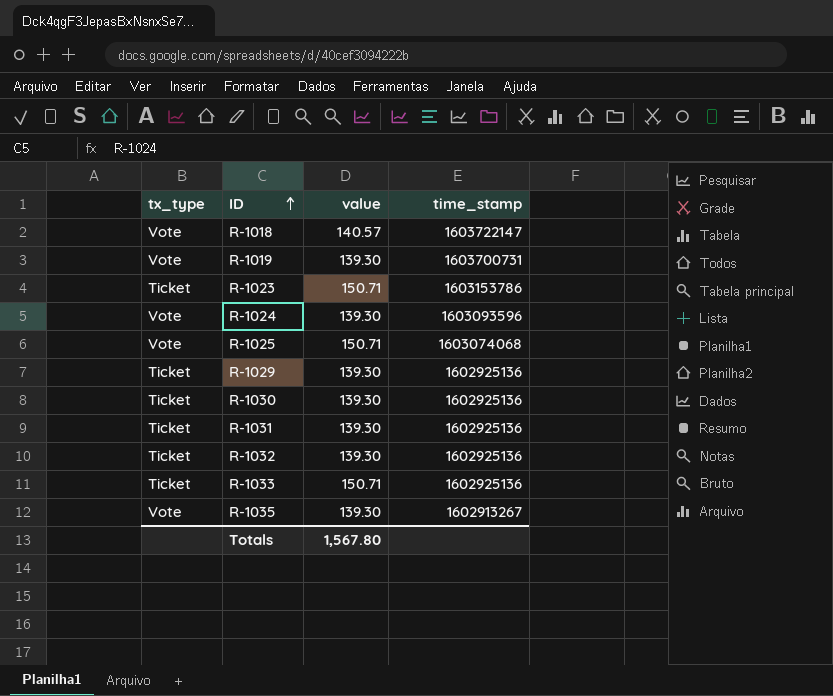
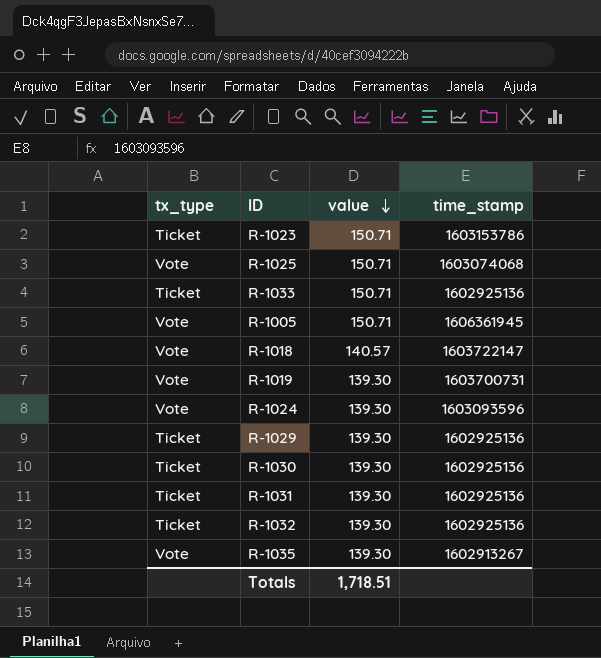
row order: ID ascending -> value descending
row R-1005: none -> Vote | 150.71 | 1606361945
Totals | value: 1,567.80 -> 1,718.51

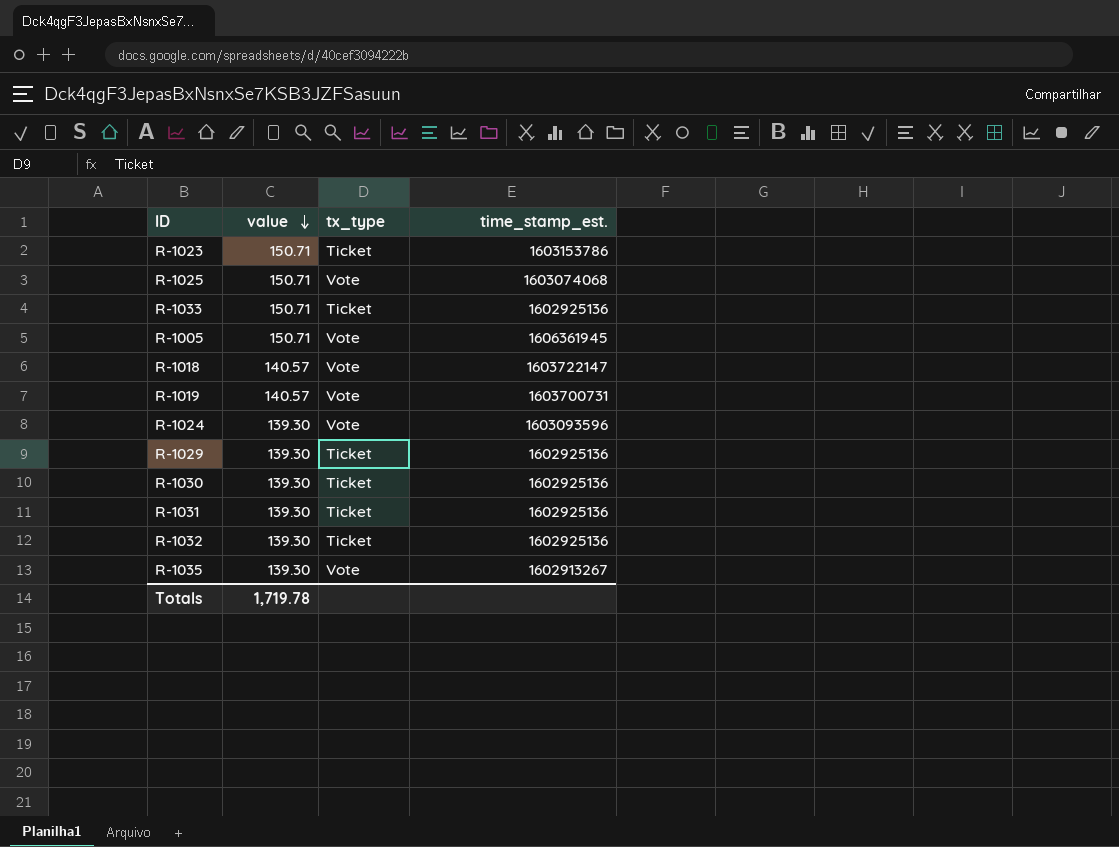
column tx_type | position: 1 -> 3
column name: time_stamp -> time_stamp_est.
R-1019 | value: 139.30 -> 140.57
Totals | value: 1,718.51 -> 1,719.78

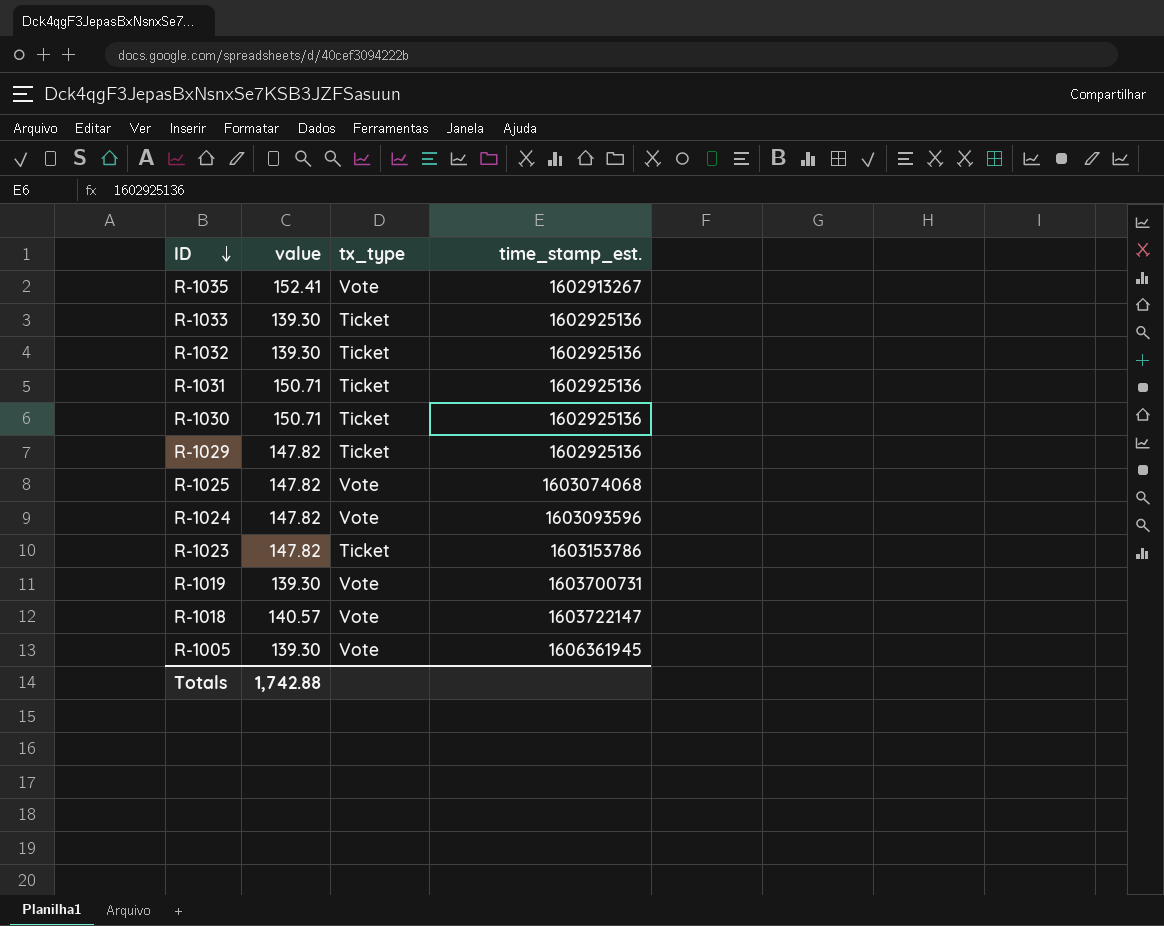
row order: value descending -> ID descending
R-1035 | value: 139.30 -> 152.41
R-1033 | value: 150.71 -> 139.30
R-1031 | value: 139.30 -> 150.71
R-1030 | value: 139.30 -> 150.71
R-1029 | value: 139.30 -> 147.82
R-1025 | value: 150.71 -> 147.82
R-1024 | value: 139.30 -> 147.82
R-1023 | value: 150.71 -> 147.82
R-1019 | value: 140.57 -> 139.30
R-1005 | value: 150.71 -> 139.30
Totals | value: 1,719.78 -> 1,742.88

